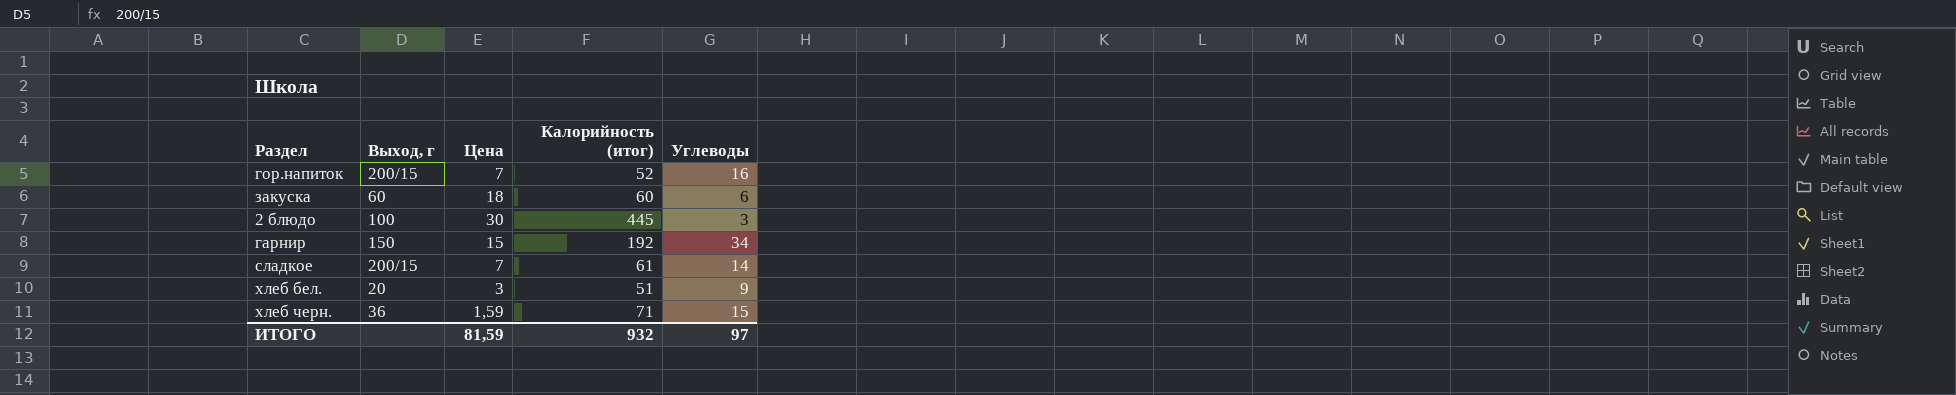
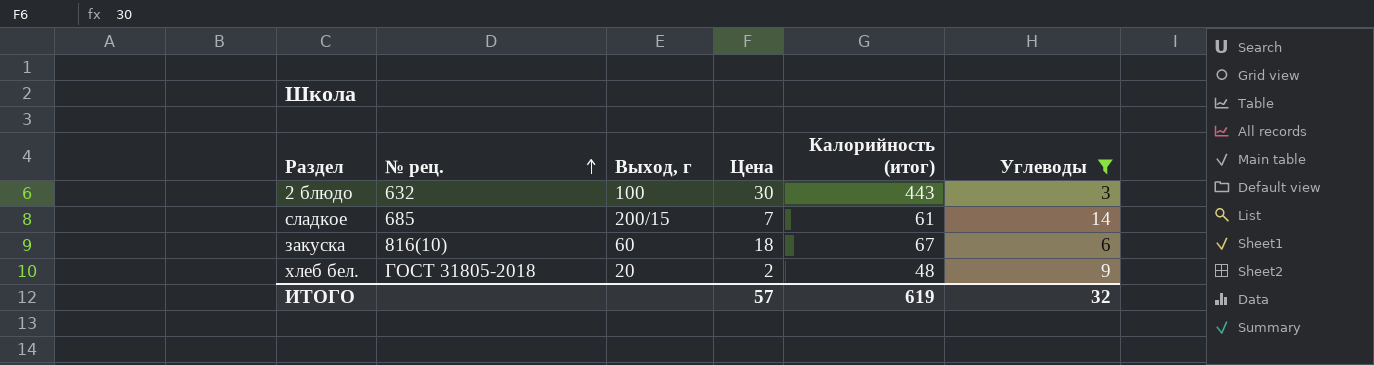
filter: none -> Углеводы <= 14
row order: none -> № рец. ascending
column № рец. | position: none -> 2
2 блюдо | Калорийность (итог): 445 -> 443
закуска | Калорийность (итог): 60 -> 67
хлеб бел. | Цена: 3 -> 2
хлеб бел. | Калорийность (итог): 51 -> 48
ИТОГО | Цена: 81,59 -> 57
ИТОГО | Калорийность (итог): 932 -> 619
ИТОГО | Углеводы: 97 -> 32

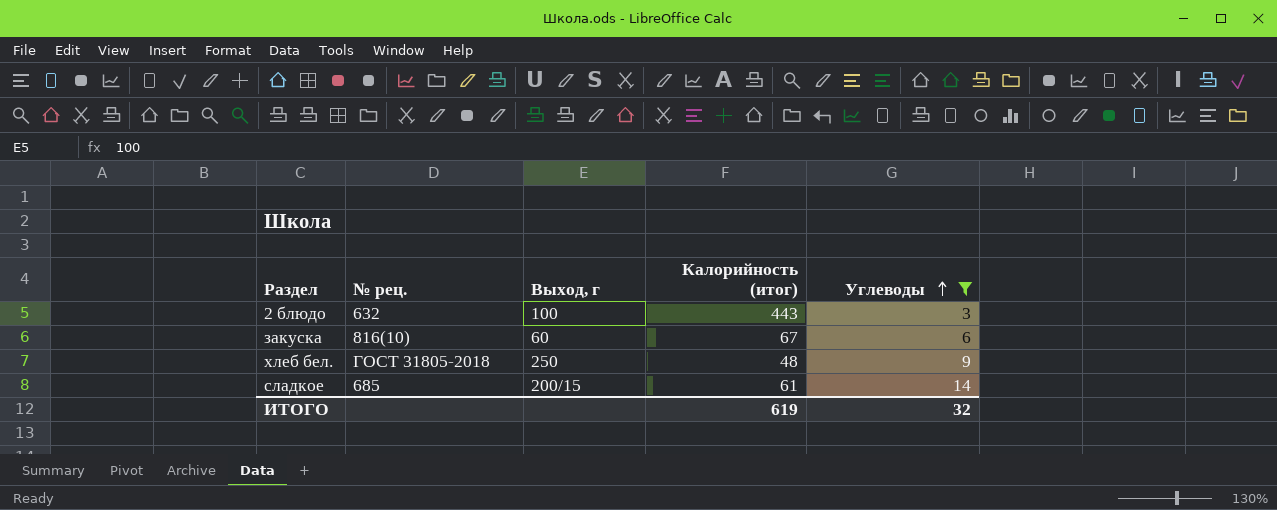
row order: № рец. ascending -> Углеводы ascending
column Цена | position: 4 -> none
хлеб бел. | Выход, г: 20 -> 250

